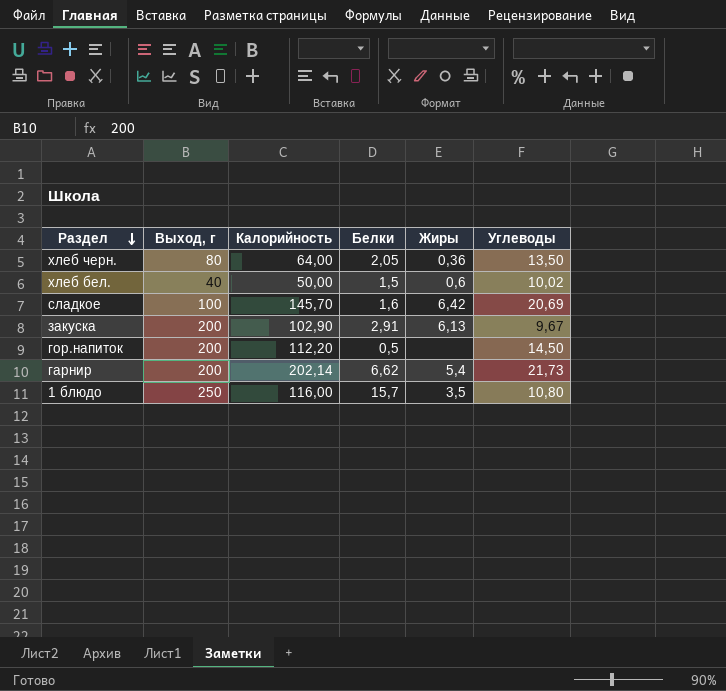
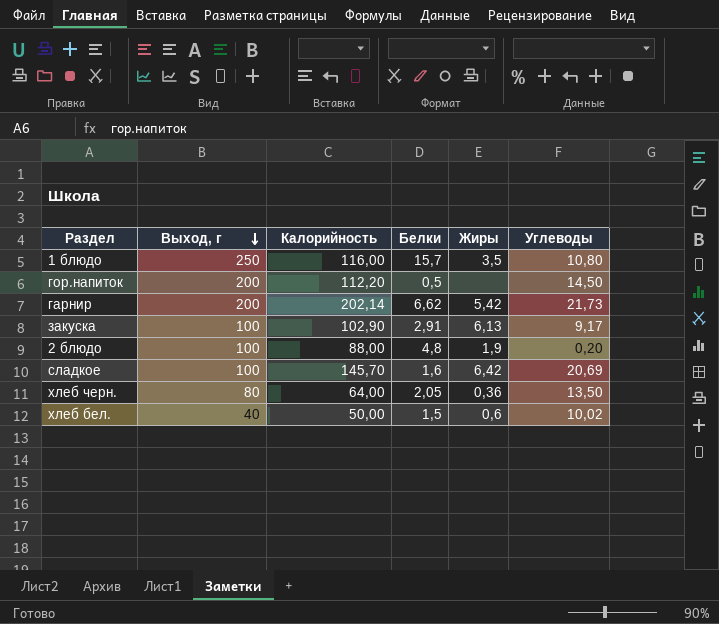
row order: Раздел descending -> Выход, г descending
гарнир | Жиры: 5,4 -> 5,42
закуска | Выход, г: 200 -> 100
закуска | Углеводы: 9,67 -> 9,17
row 2 блюдо: none -> 100 | 88,00 | 4,8 | 1,9 | 0,20

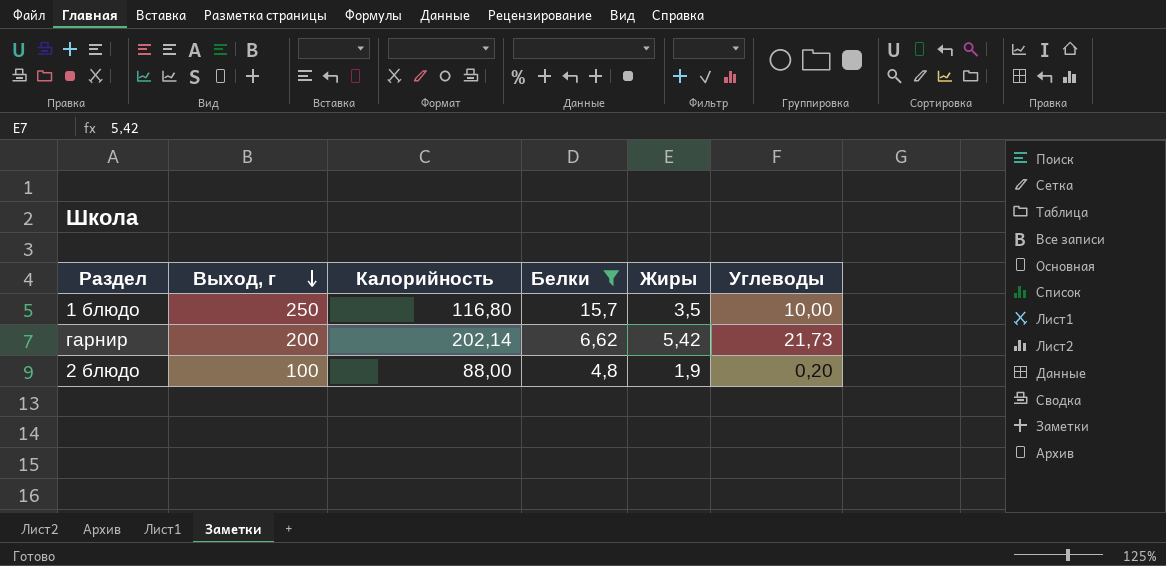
filter: none -> Белки >= 4,8
1 блюдо | Калорийность: 116,00 -> 116,80
1 блюдо | Углеводы: 10,80 -> 10,00

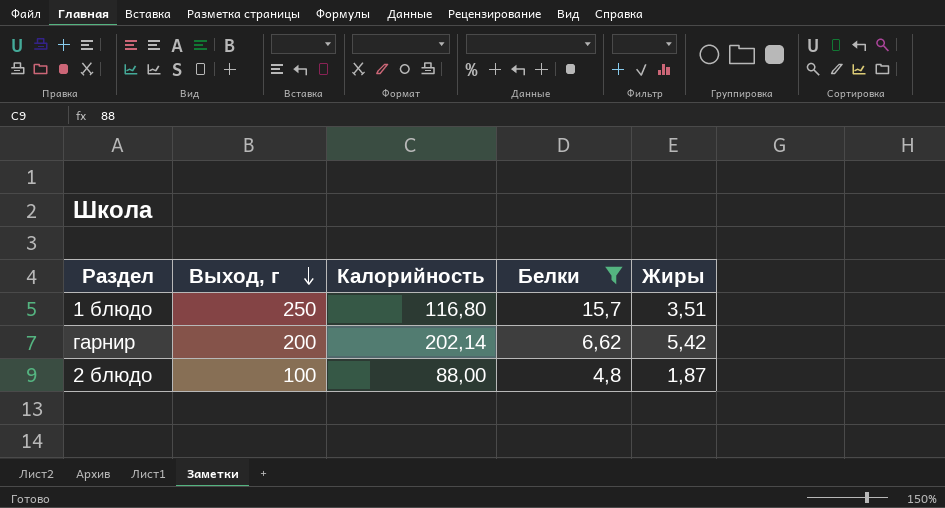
column Углеводы | position: 6 -> none
1 блюдо | Жиры: 3,5 -> 3,51
2 блюдо | Жиры: 1,9 -> 1,87

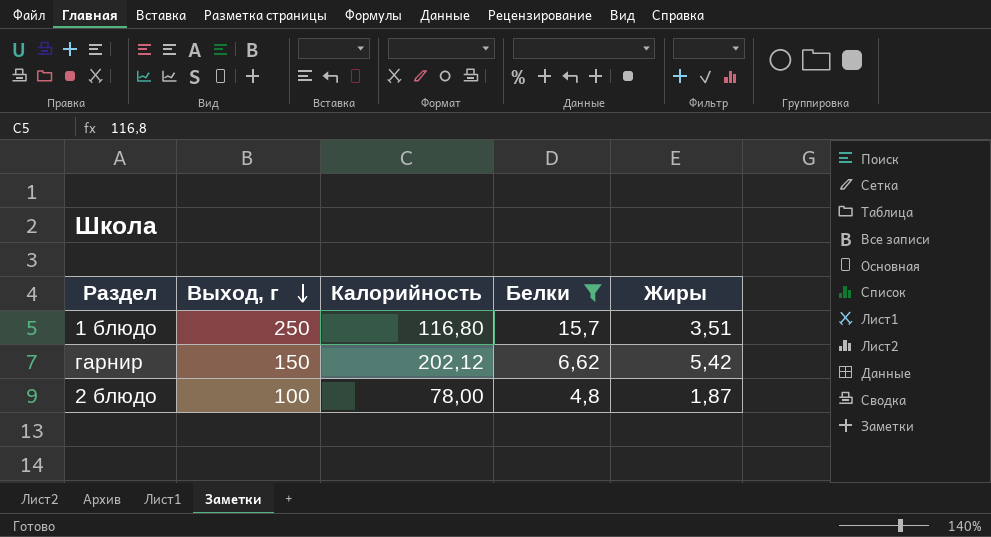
гарнир | Выход, г: 200 -> 150
гарнир | Калорийность: 202,14 -> 202,12
2 блюдо | Калорийность: 88,00 -> 78,00

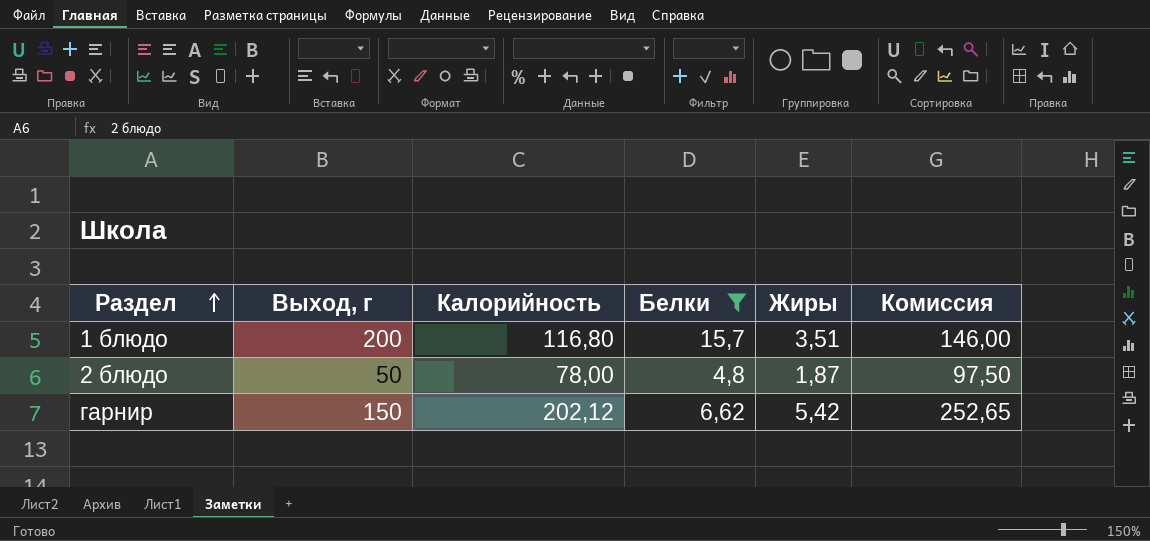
row order: Выход, г descending -> Раздел ascending
column Комиссия | formula: none -> [Калорийность] * 1,25
1 блюдо | Выход, г: 250 -> 200
2 блюдо | Выход, г: 100 -> 50

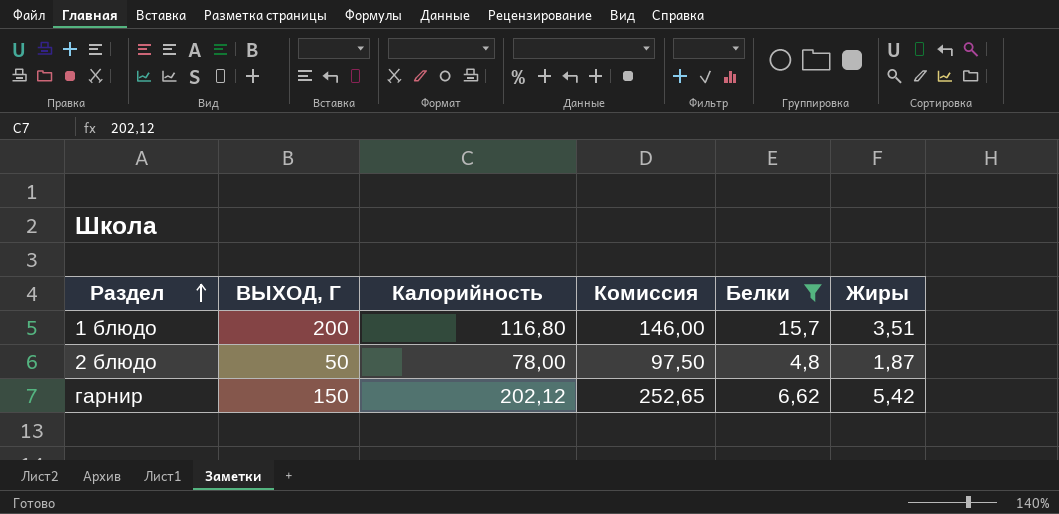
column name: Выход, г -> ВЫХОД, Г
column Комиссия | position: 6 -> 4

